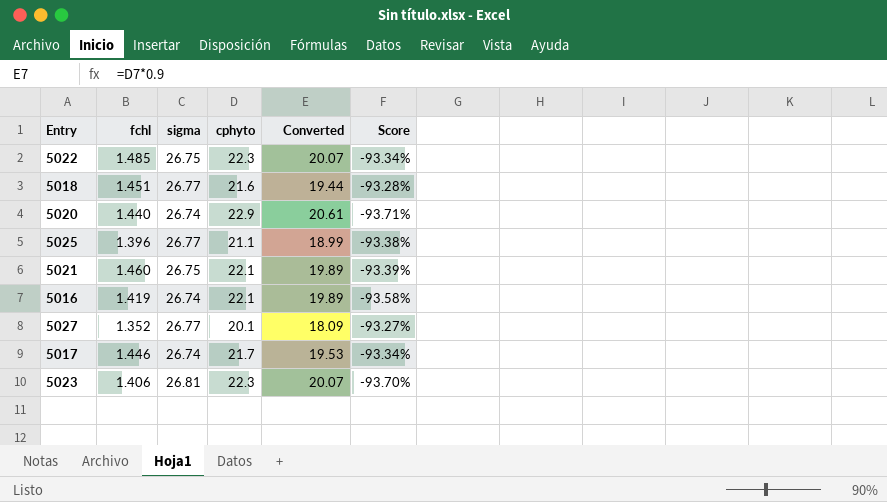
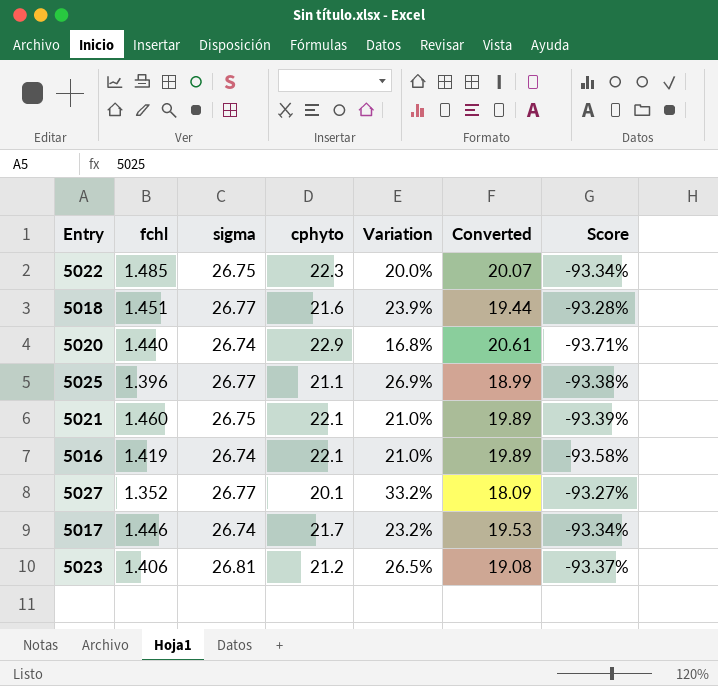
column Variation | formula: none -> ([sigma] - [cphyto]) / [cphyto]
5023 | cphyto: 22.3 -> 21.2
5023 | Converted: 20.07 -> 19.08
5023 | Score: -93.70% -> -93.37%

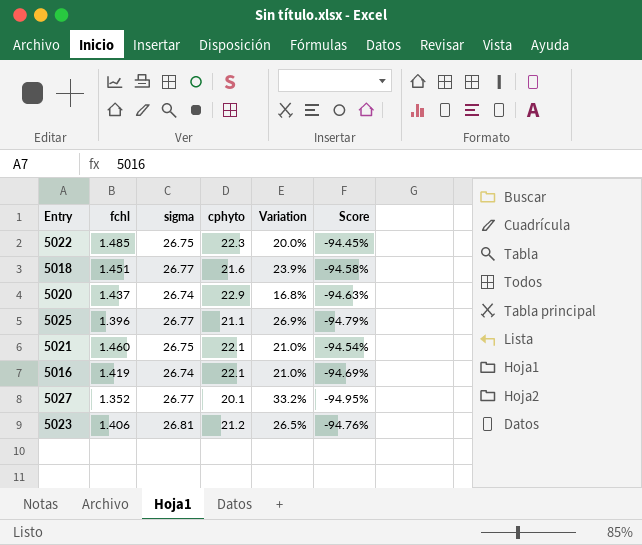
column Converted | formula: [cphyto] * 0.9 -> none
column Score | formula: ([fchl] - [cphyto]) / [cphyto] -> ([fchl] - [sigma]) / [sigma]
row 5017: 1.446 | 26.74 | 21.7 | 23.2% | 19.53 | -93.34% -> none
5020 | fchl: 1.440 -> 1.437

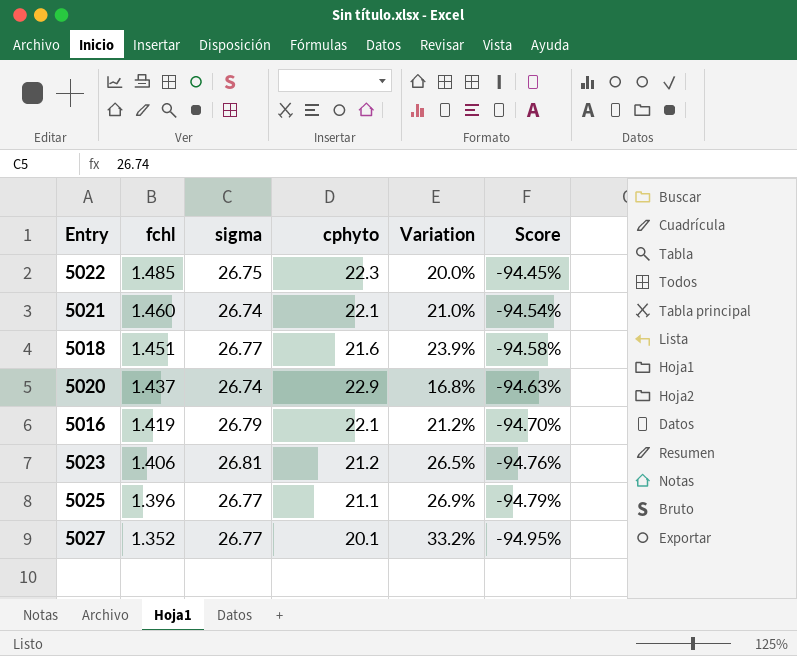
row order: none -> fchl descending
5021 | sigma: 26.75 -> 26.74
5016 | sigma: 26.74 -> 26.79
5016 | Variation: 21.0% -> 21.2%
5016 | Score: -94.69% -> -94.70%

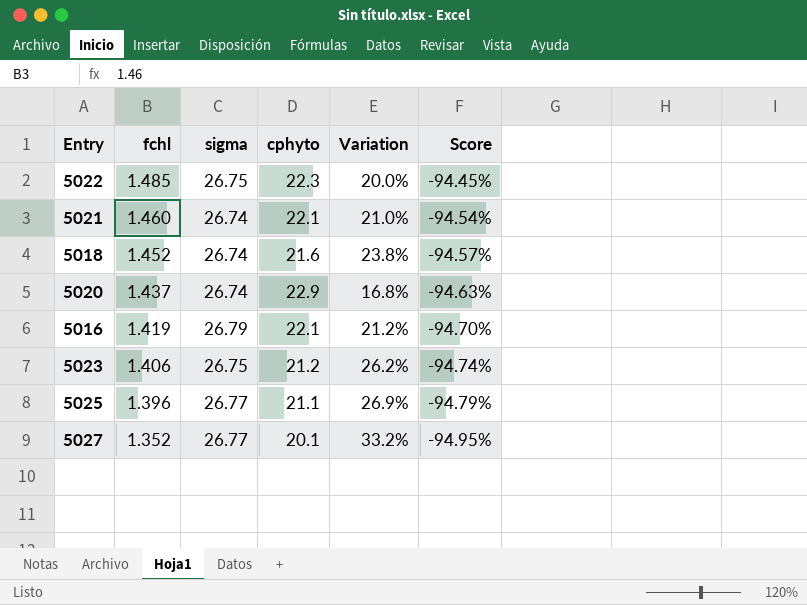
5018 | fchl: 1.451 -> 1.452
5018 | sigma: 26.77 -> 26.74
5018 | Variation: 23.9% -> 23.8%
5018 | Score: -94.58% -> -94.57%
5023 | sigma: 26.81 -> 26.75
5023 | Variation: 26.5% -> 26.2%
5023 | Score: -94.76% -> -94.74%

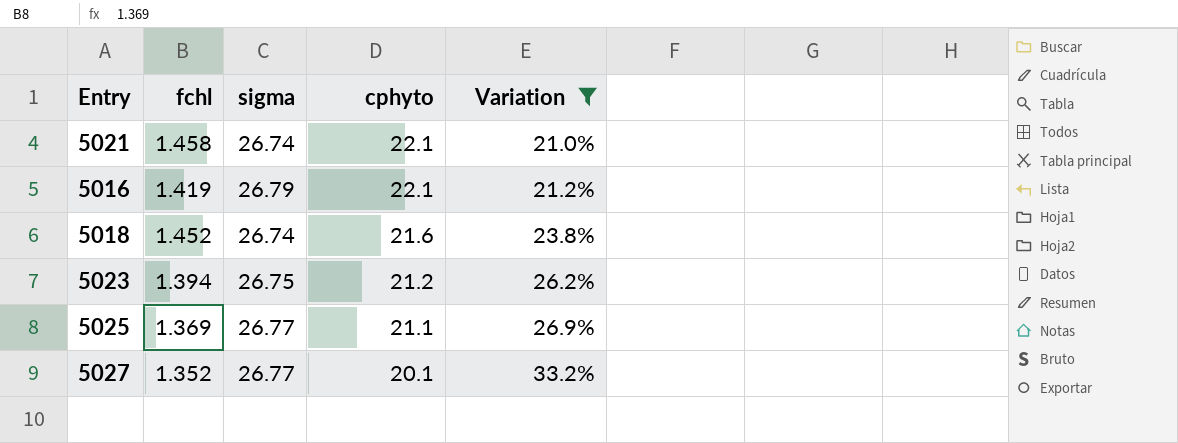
filter: none -> Variation >= 21.0%
row order: fchl descending -> cphyto descending
column Score | formula: ([fchl] - [sigma]) / [sigma] -> none
5021 | fchl: 1.460 -> 1.458
5023 | fchl: 1.406 -> 1.394
5025 | fchl: 1.396 -> 1.369

